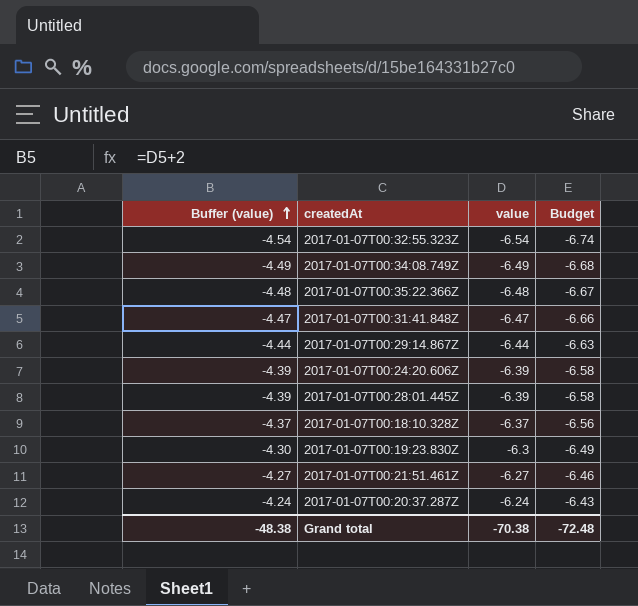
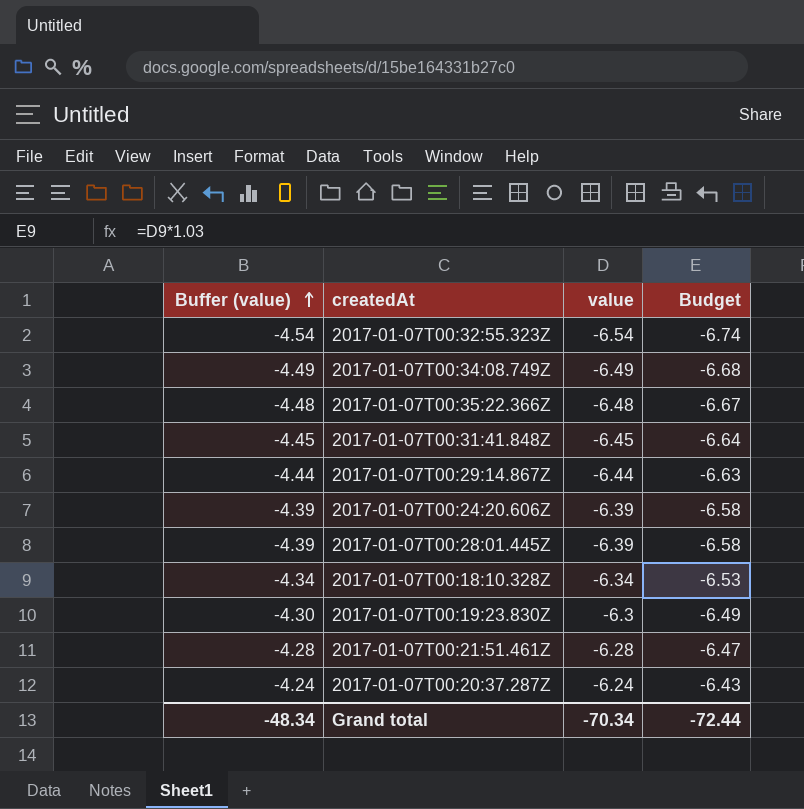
2017-01-07T00:31:41.848Z | Buffer (value): -4.47 -> -4.45
2017-01-07T00:31:41.848Z | value: -6.47 -> -6.45
2017-01-07T00:31:41.848Z | Budget: -6.66 -> -6.64
2017-01-07T00:18:10.328Z | Buffer (value): -4.37 -> -4.34
2017-01-07T00:18:10.328Z | value: -6.37 -> -6.34
2017-01-07T00:18:10.328Z | Budget: -6.56 -> -6.53
2017-01-07T00:21:51.461Z | Buffer (value): -4.27 -> -4.28
2017-01-07T00:21:51.461Z | value: -6.27 -> -6.28
2017-01-07T00:21:51.461Z | Budget: -6.46 -> -6.47
Grand total | Buffer (value): -48.38 -> -48.34
Grand total | value: -70.38 -> -70.34
Grand total | Budget: -72.48 -> -72.44

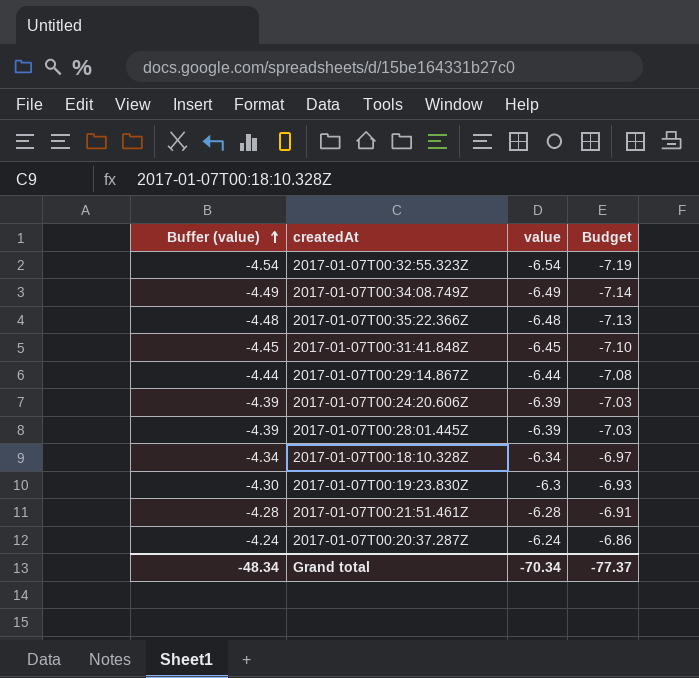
column Budget | formula: [value] * 1.03 -> [value] * 1.1
Grand total | Budget: -72.44 -> -77.37

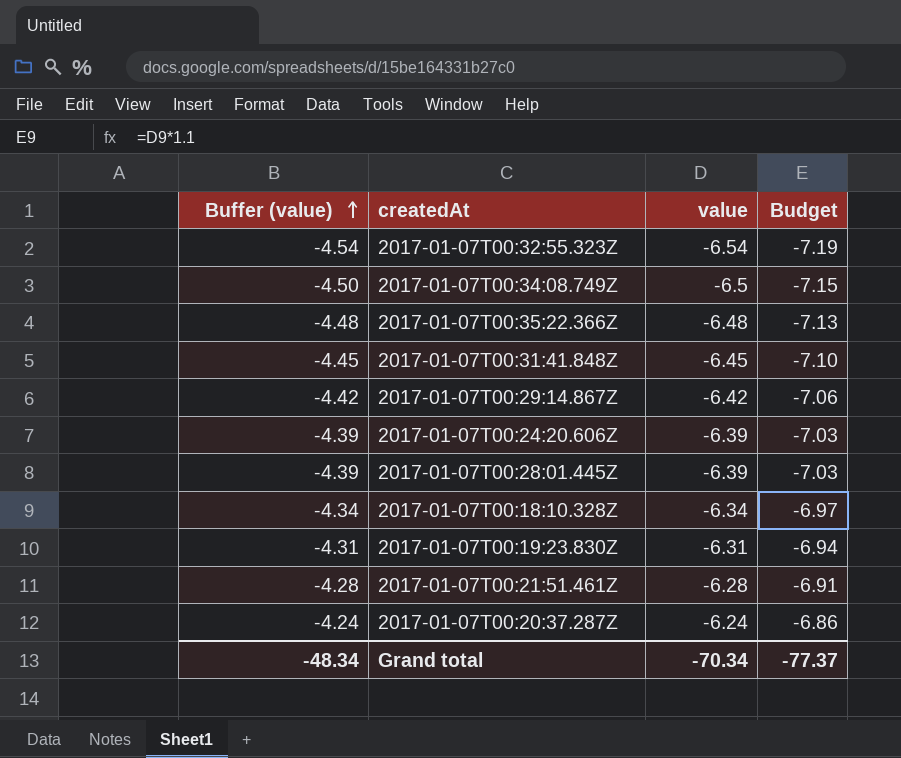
2017-01-07T00:34:08.749Z | Buffer (value): -4.49 -> -4.50
2017-01-07T00:34:08.749Z | value: -6.49 -> -6.5
2017-01-07T00:34:08.749Z | Budget: -7.14 -> -7.15
2017-01-07T00:29:14.867Z | Buffer (value): -4.44 -> -4.42
2017-01-07T00:29:14.867Z | value: -6.44 -> -6.42
2017-01-07T00:29:14.867Z | Budget: -7.08 -> -7.06
2017-01-07T00:19:23.830Z | Buffer (value): -4.30 -> -4.31
2017-01-07T00:19:23.830Z | value: -6.3 -> -6.31
2017-01-07T00:19:23.830Z | Budget: -6.93 -> -6.94

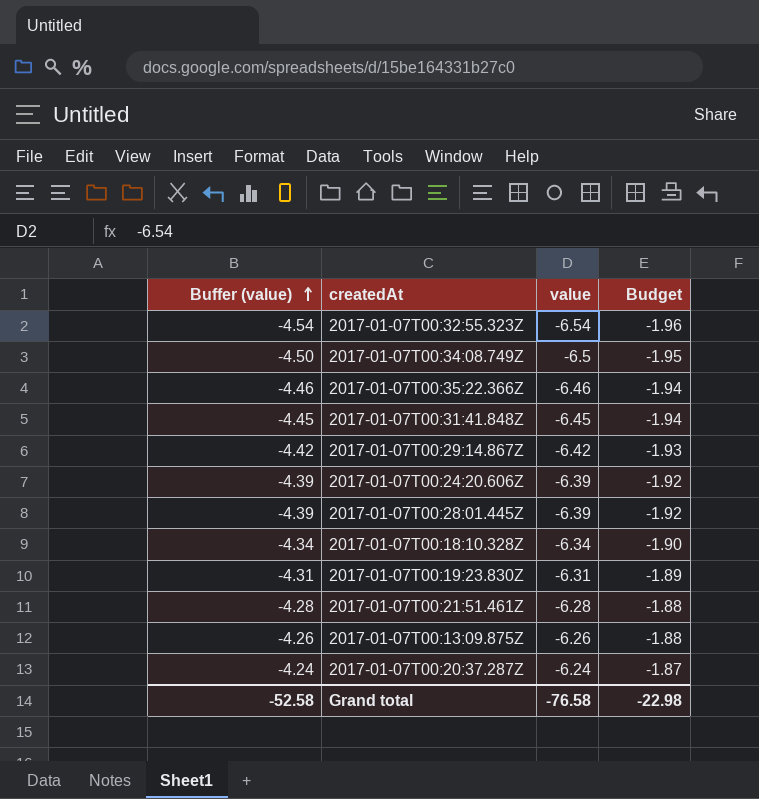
column Budget | formula: [value] * 1.1 -> [value] * 0.3
2017-01-07T00:35:22.366Z | Buffer (value): -4.48 -> -4.46
2017-01-07T00:35:22.366Z | value: -6.48 -> -6.46
row 2017-01-07T00:13:09.875Z: none -> -4.26 | -6.26 | -1.88
Grand total | Buffer (value): -48.34 -> -52.58
Grand total | value: -70.34 -> -76.58
Grand total | Budget: -77.37 -> -22.98

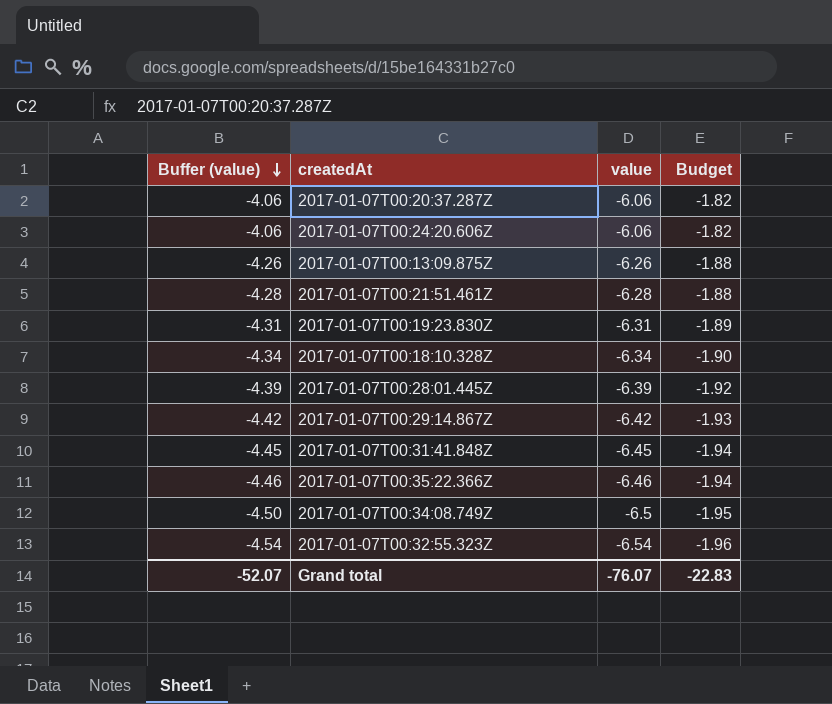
row order: Buffer (value) ascending -> Buffer (value) descending
2017-01-07T00:20:37.287Z | Buffer (value): -4.24 -> -4.06
2017-01-07T00:20:37.287Z | value: -6.24 -> -6.06
2017-01-07T00:20:37.287Z | Budget: -1.87 -> -1.82
2017-01-07T00:24:20.606Z | Buffer (value): -4.39 -> -4.06
2017-01-07T00:24:20.606Z | value: -6.39 -> -6.06
2017-01-07T00:24:20.606Z | Budget: -1.92 -> -1.82
Grand total | Buffer (value): -52.58 -> -52.07
Grand total | value: -76.58 -> -76.07
Grand total | Budget: -22.98 -> -22.83

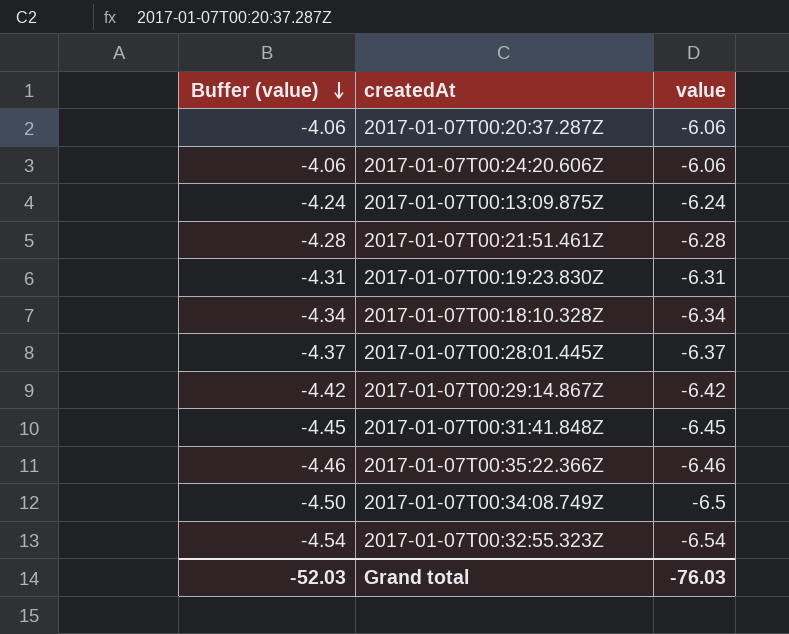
column Budget | formula: [value] * 0.3 -> none
2017-01-07T00:13:09.875Z | Buffer (value): -4.26 -> -4.24
2017-01-07T00:13:09.875Z | value: -6.26 -> -6.24
2017-01-07T00:28:01.445Z | Buffer (value): -4.39 -> -4.37
2017-01-07T00:28:01.445Z | value: -6.39 -> -6.37
Grand total | Buffer (value): -52.07 -> -52.03
Grand total | value: -76.07 -> -76.03

